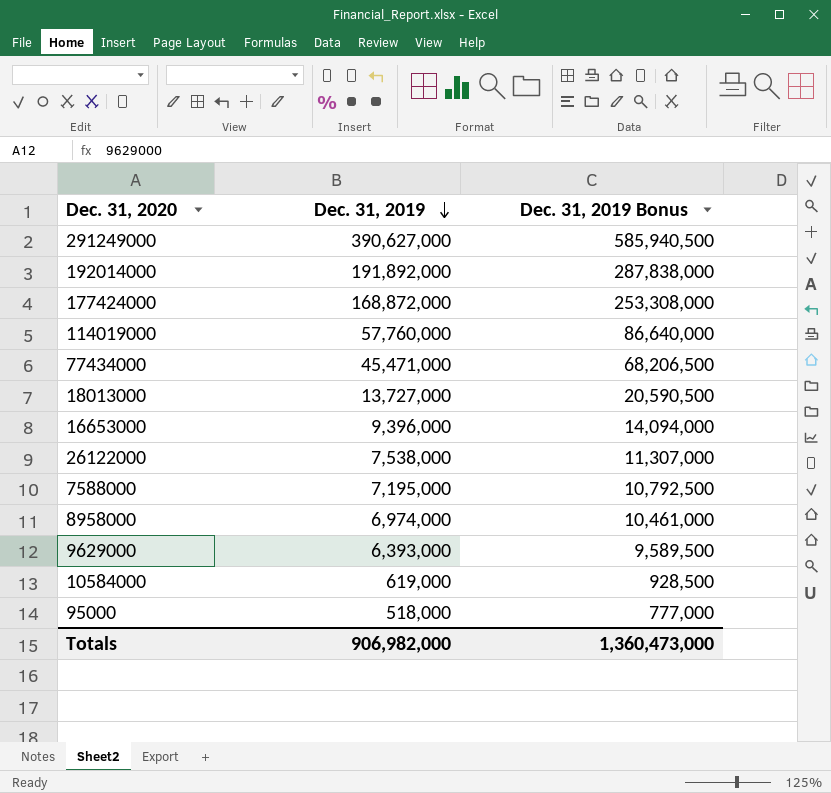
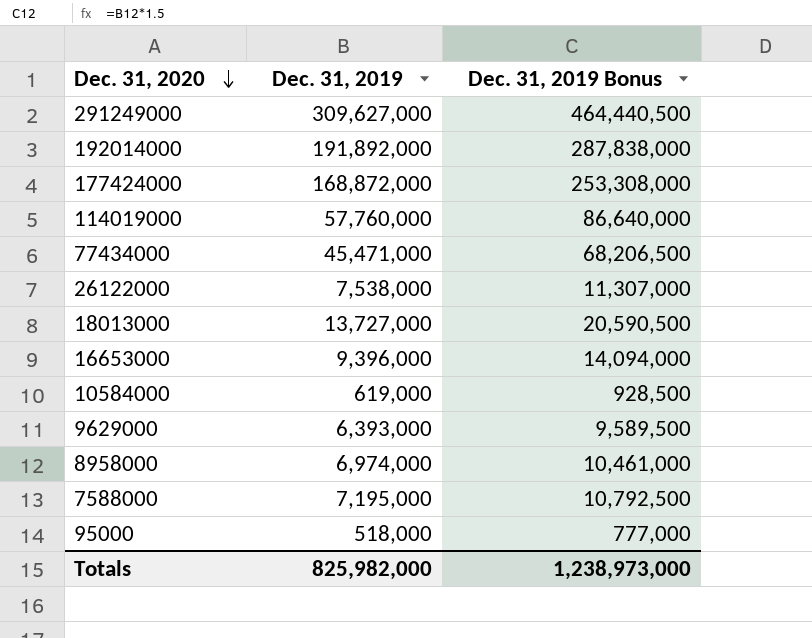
row order: Dec. 31, 2019 descending -> Dec. 31, 2020 descending
291249000 | Dec. 31, 2019: 390,627,000 -> 309,627,000
291249000 | Dec. 31, 2019 Bonus: 585,940,500 -> 464,440,500
Totals | Dec. 31, 2019: 906,982,000 -> 825,982,000
Totals | Dec. 31, 2019 Bonus: 1,360,473,000 -> 1,238,973,000

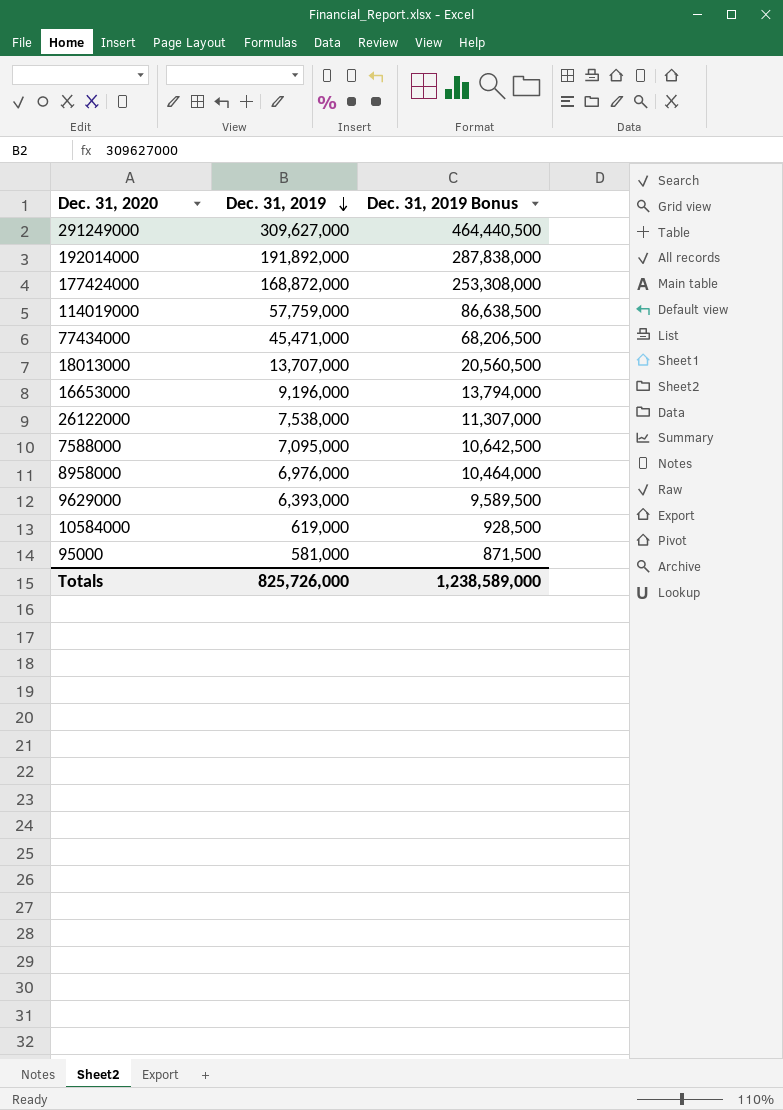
row order: Dec. 31, 2020 descending -> Dec. 31, 2019 descending
114019000 | Dec. 31, 2019: 57,760,000 -> 57,759,000
114019000 | Dec. 31, 2019 Bonus: 86,640,000 -> 86,638,500
18013000 | Dec. 31, 2019: 13,727,000 -> 13,707,000
18013000 | Dec. 31, 2019 Bonus: 20,590,500 -> 20,560,500
16653000 | Dec. 31, 2019: 9,396,000 -> 9,196,000
16653000 | Dec. 31, 2019 Bonus: 14,094,000 -> 13,794,000
7588000 | Dec. 31, 2019: 7,195,000 -> 7,095,000
7588000 | Dec. 31, 2019 Bonus: 10,792,500 -> 10,642,500
8958000 | Dec. 31, 2019: 6,974,000 -> 6,976,000
8958000 | Dec. 31, 2019 Bonus: 10,461,000 -> 10,464,000
95000 | Dec. 31, 2019: 518,000 -> 581,000
95000 | Dec. 31, 2019 Bonus: 777,000 -> 871,500
Totals | Dec. 31, 2019: 825,982,000 -> 825,726,000
Totals | Dec. 31, 2019 Bonus: 1,238,973,000 -> 1,238,589,000

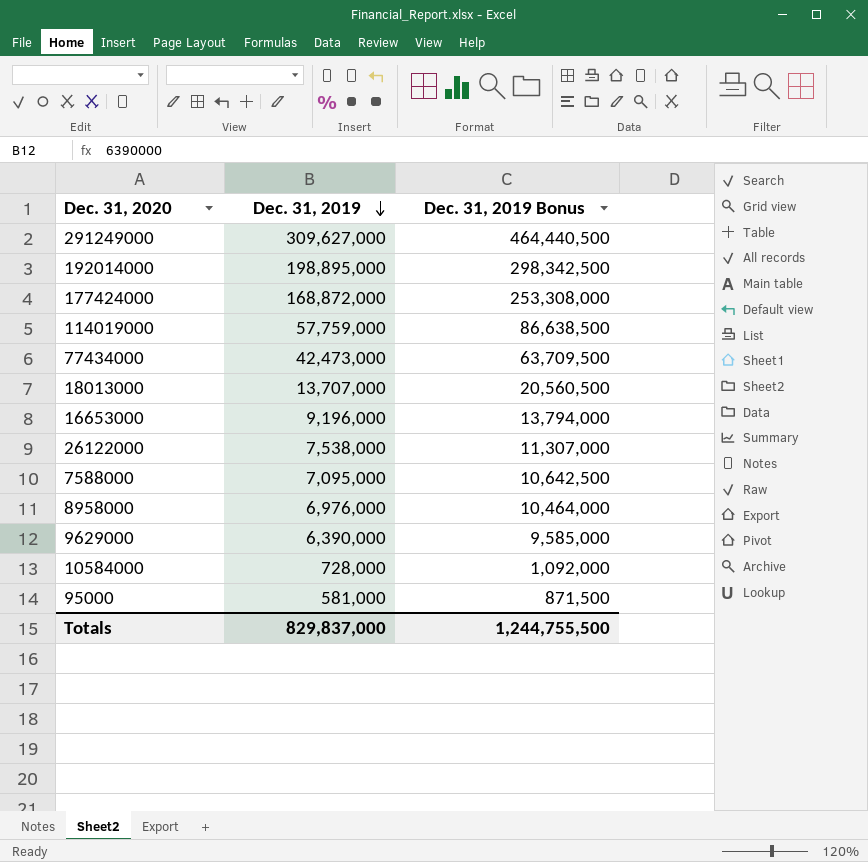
192014000 | Dec. 31, 2019: 191,892,000 -> 198,895,000
192014000 | Dec. 31, 2019 Bonus: 287,838,000 -> 298,342,500
77434000 | Dec. 31, 2019: 45,471,000 -> 42,473,000
77434000 | Dec. 31, 2019 Bonus: 68,206,500 -> 63,709,500
9629000 | Dec. 31, 2019: 6,393,000 -> 6,390,000
9629000 | Dec. 31, 2019 Bonus: 9,589,500 -> 9,585,000
10584000 | Dec. 31, 2019: 619,000 -> 728,000
10584000 | Dec. 31, 2019 Bonus: 928,500 -> 1,092,000
Totals | Dec. 31, 2019: 825,726,000 -> 829,837,000
Totals | Dec. 31, 2019 Bonus: 1,238,589,000 -> 1,244,755,500

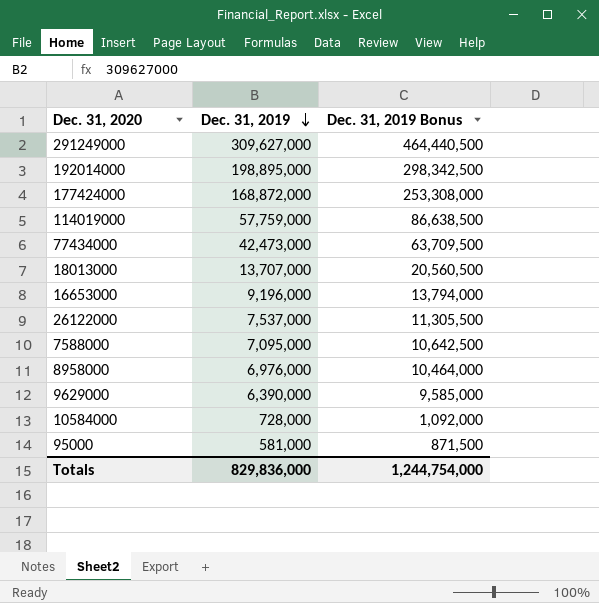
26122000 | Dec. 31, 2019: 7,538,000 -> 7,537,000
26122000 | Dec. 31, 2019 Bonus: 11,307,000 -> 11,305,500
Totals | Dec. 31, 2019: 829,837,000 -> 829,836,000
Totals | Dec. 31, 2019 Bonus: 1,244,755,500 -> 1,244,754,000

